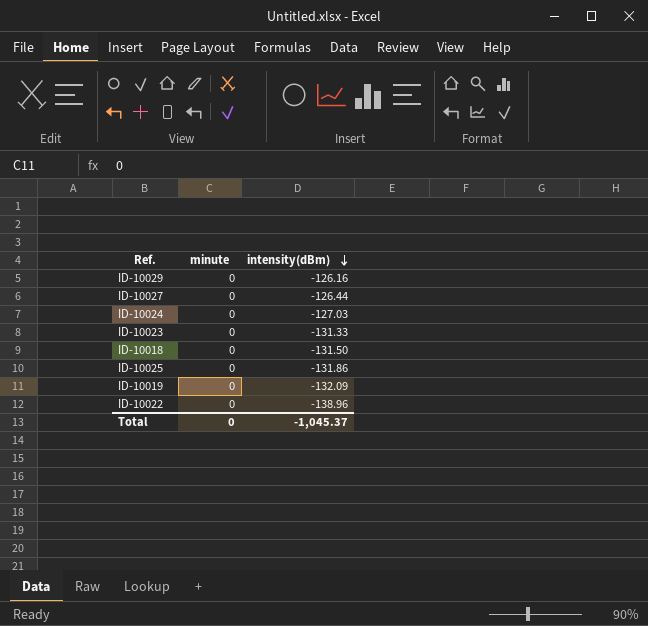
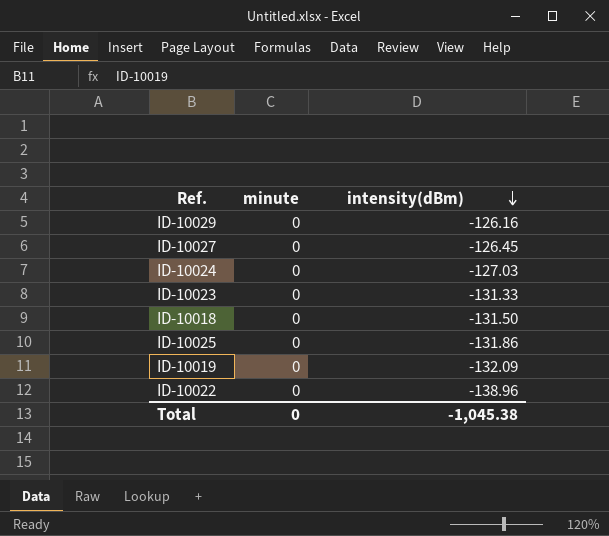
ID-10027 | intensity(dBm): -126.44 -> -126.45
Total | intensity(dBm): -1,045.37 -> -1,045.38

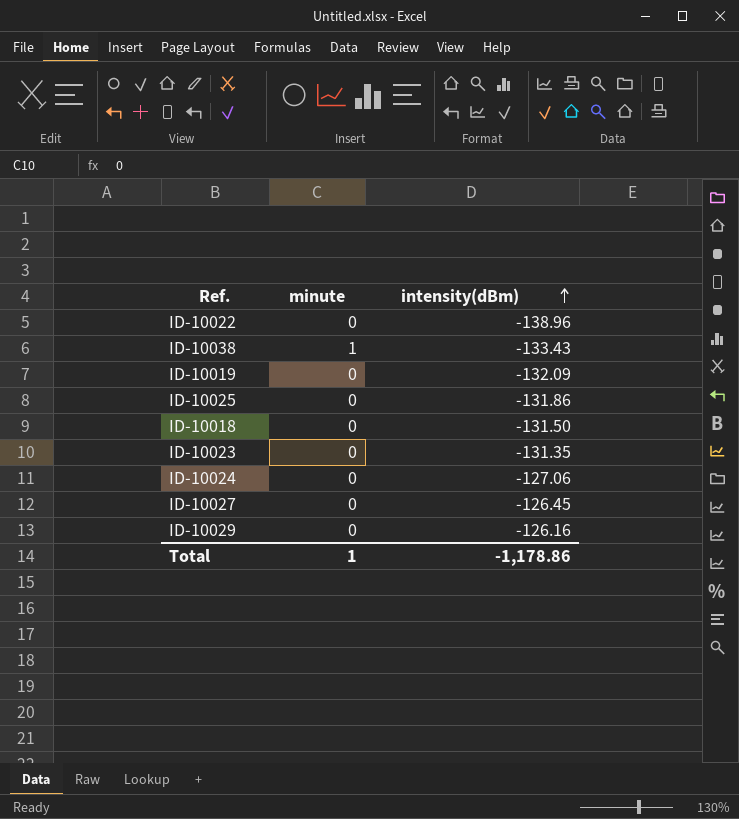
row order: intensity(dBm) descending -> intensity(dBm) ascending
row ID-10038: none -> 1 | -133.43
ID-10023 | intensity(dBm): -131.33 -> -131.35
ID-10024 | intensity(dBm): -127.03 -> -127.06
Total | minute: 0 -> 1
Total | intensity(dBm): -1,045.38 -> -1,178.86

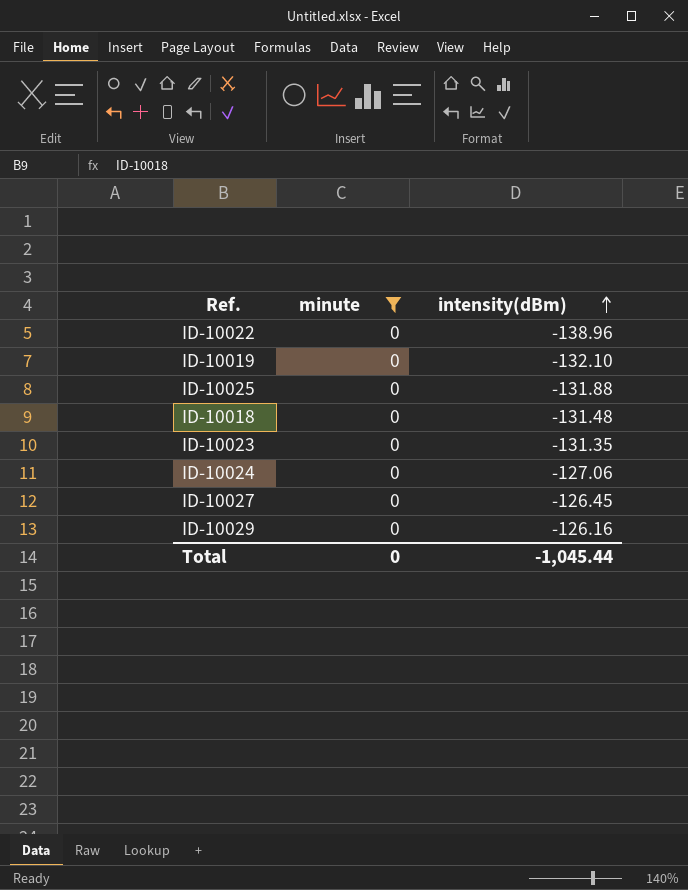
filter: none -> minute = 0
ID-10019 | intensity(dBm): -132.09 -> -132.10
ID-10025 | intensity(dBm): -131.86 -> -131.88
ID-10018 | intensity(dBm): -131.50 -> -131.48
Total | minute: 1 -> 0
Total | intensity(dBm): -1,178.86 -> -1,045.44

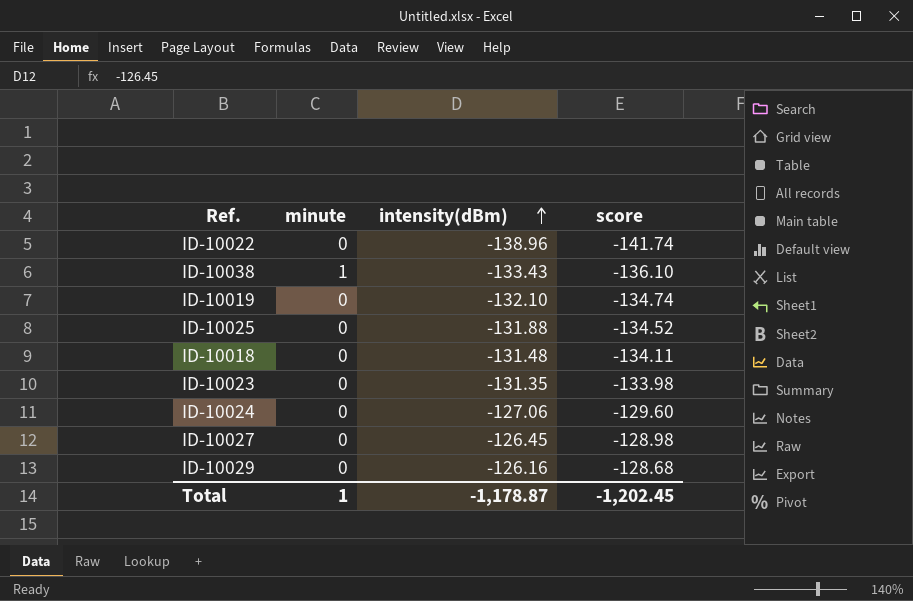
filter: minute = 0 -> none
column score | formula: none -> [intensity(dBm)] * 1.02
Total | minute: 0 -> 1
Total | intensity(dBm): -1,045.44 -> -1,178.87

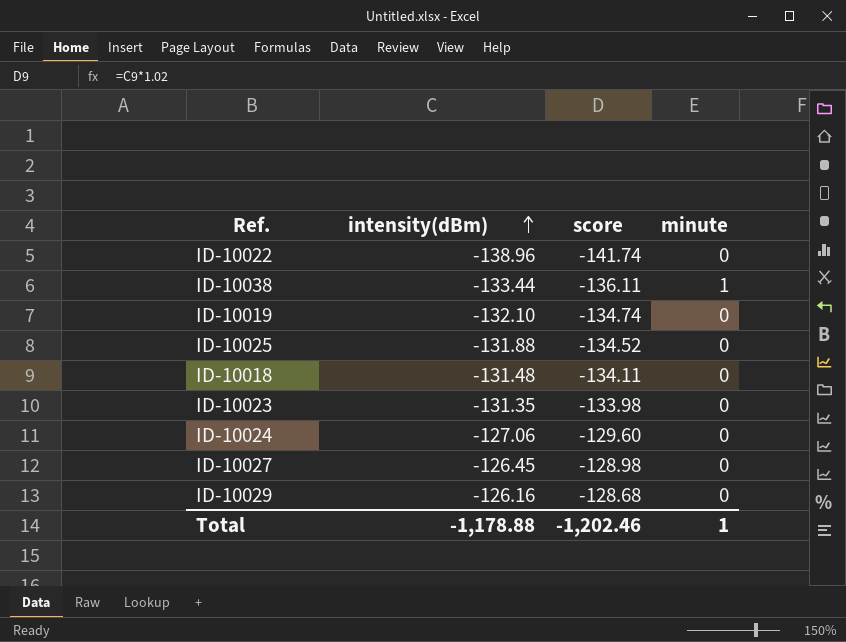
column minute | position: 2 -> 4
ID-10038 | intensity(dBm): -133.43 -> -133.44
ID-10038 | score: -136.10 -> -136.11
Total | intensity(dBm): -1,178.87 -> -1,178.88
Total | score: -1,202.45 -> -1,202.46

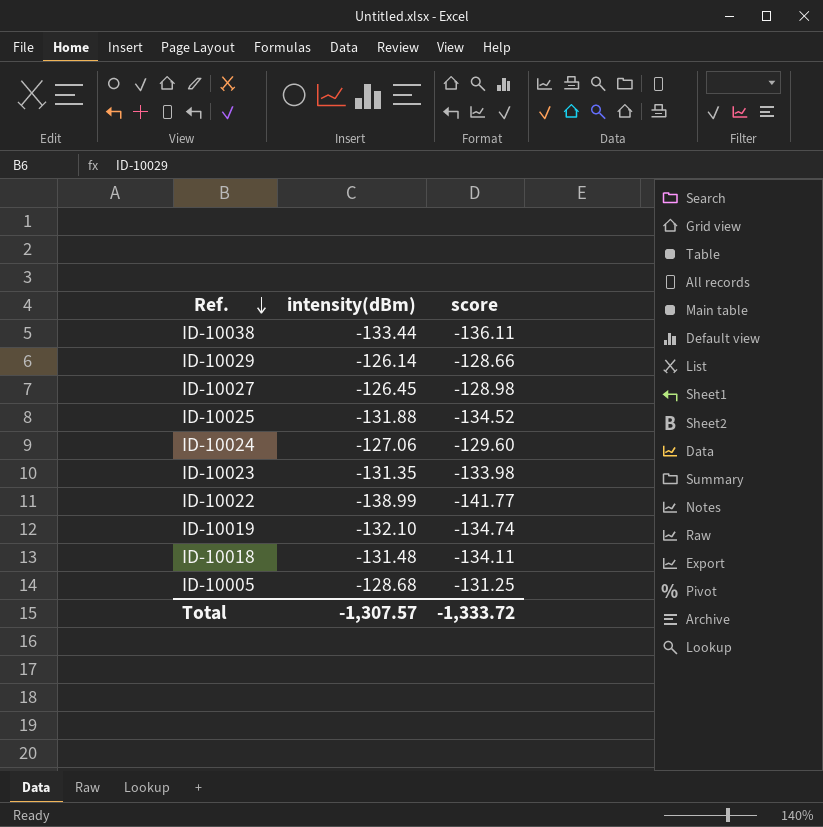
row order: intensity(dBm) ascending -> Ref. descending
column minute | position: 4 -> none
ID-10029 | intensity(dBm): -126.16 -> -126.14
ID-10029 | score: -128.68 -> -128.66
ID-10022 | intensity(dBm): -138.96 -> -138.99
ID-10022 | score: -141.74 -> -141.77
row ID-10005: none -> -128.68 | -131.25
Total | intensity(dBm): -1,178.88 -> -1,307.57
Total | score: -1,202.46 -> -1,333.72

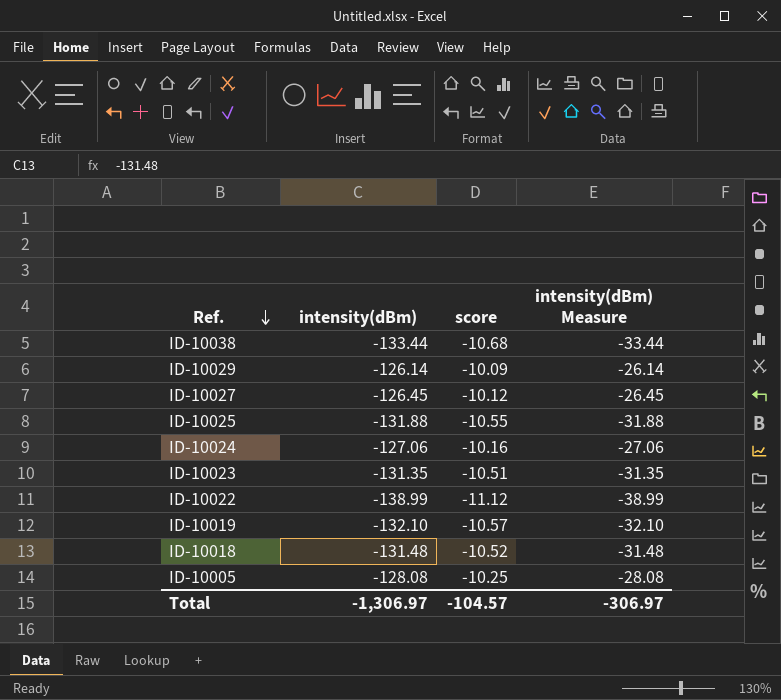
column score | formula: [intensity(dBm)] * 1.02 -> [intensity(dBm)] * 0.08
column intensity(dBm) Measure | formula: none -> [intensity(dBm)] + 100
ID-10005 | intensity(dBm): -128.68 -> -128.08
Total | intensity(dBm): -1,307.57 -> -1,306.97
Total | score: -1,333.72 -> -104.57

